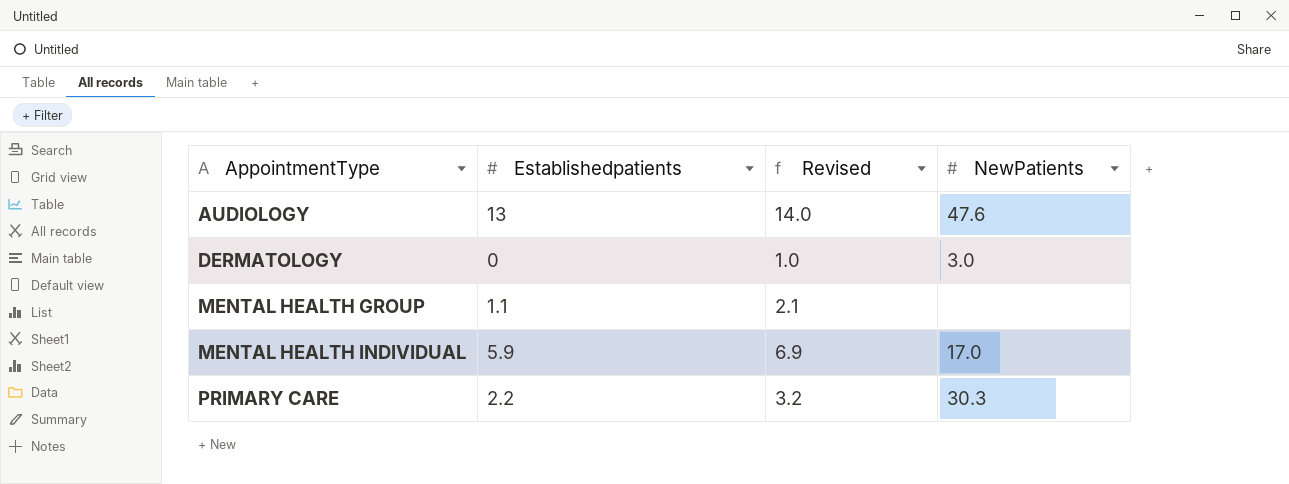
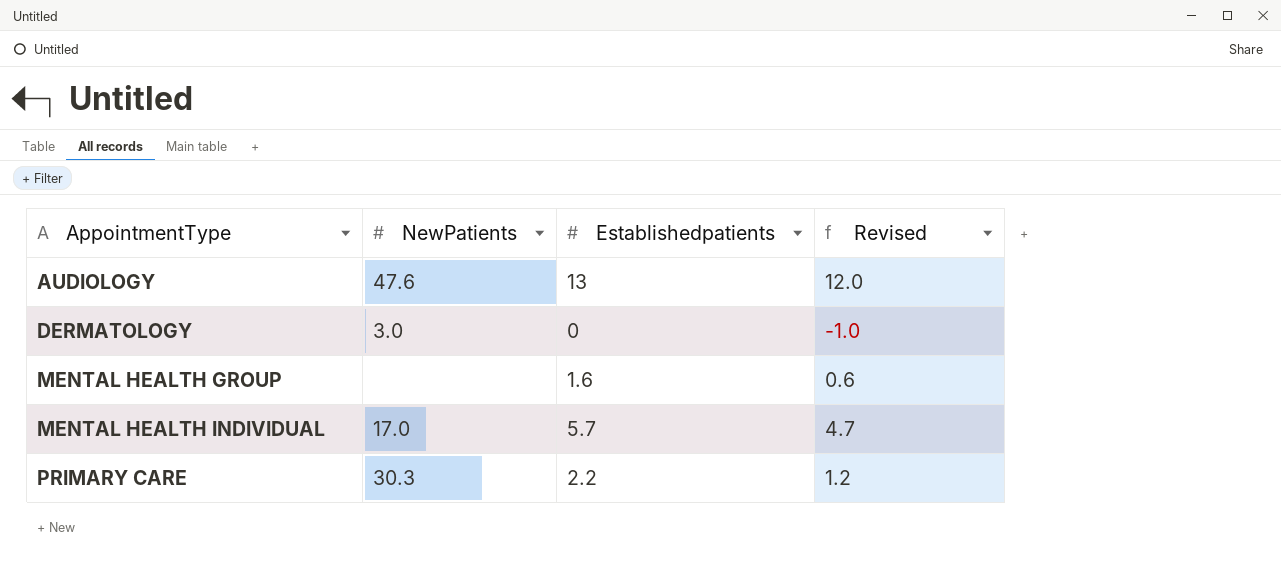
column NewPatients | position: 4 -> 2
column Revised | formula: [Establishedpatients] + 1 -> [Establishedpatients] - 1
MENTAL HEALTH GROUP | Establishedpatients: 1.1 -> 1.6
MENTAL HEALTH INDIVIDUAL | Establishedpatients: 5.9 -> 5.7

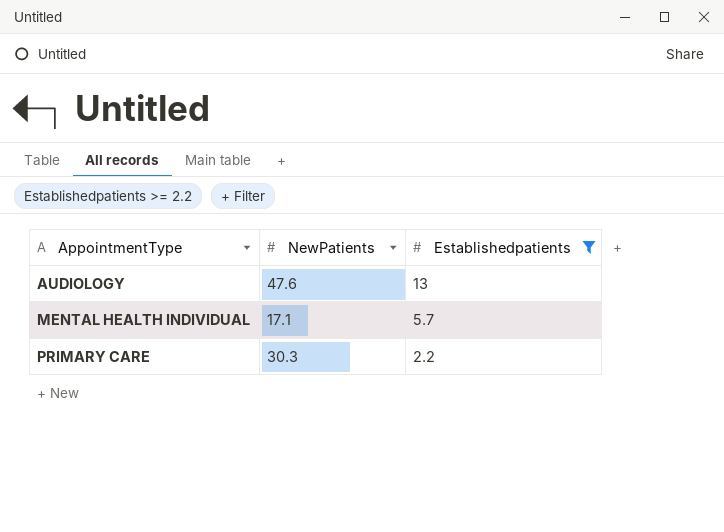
filter: none -> Establishedpatients >= 2.2
column Revised | formula: [Establishedpatients] - 1 -> none
MENTAL HEALTH INDIVIDUAL | NewPatients: 17.0 -> 17.1

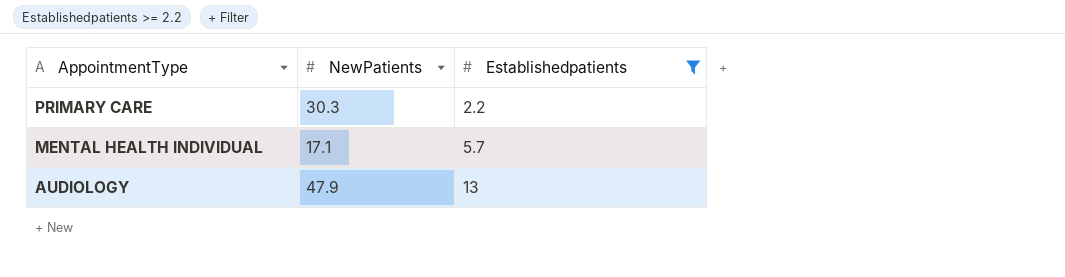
row order: AppointmentType ascending -> AppointmentType descending
AUDIOLOGY | NewPatients: 47.6 -> 47.9

